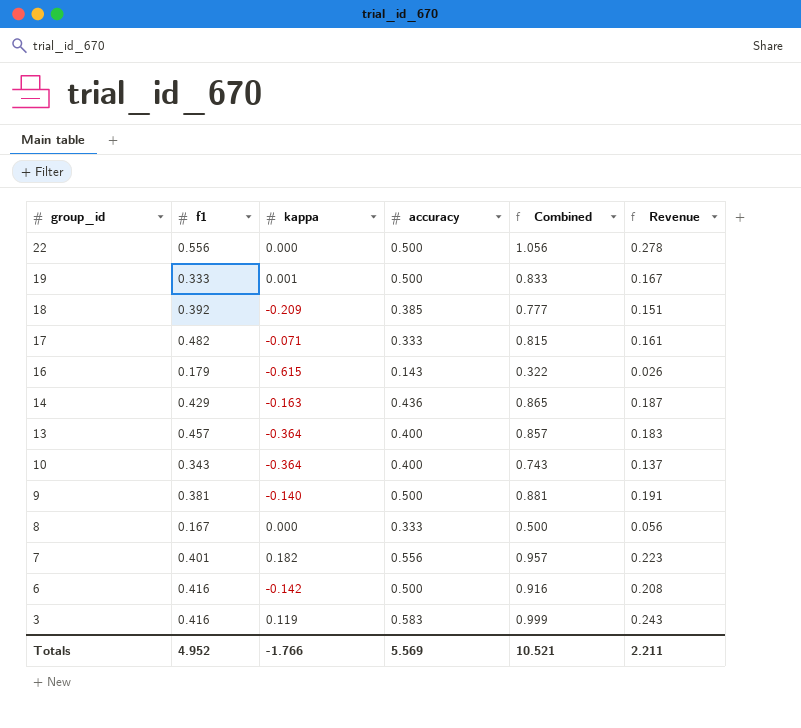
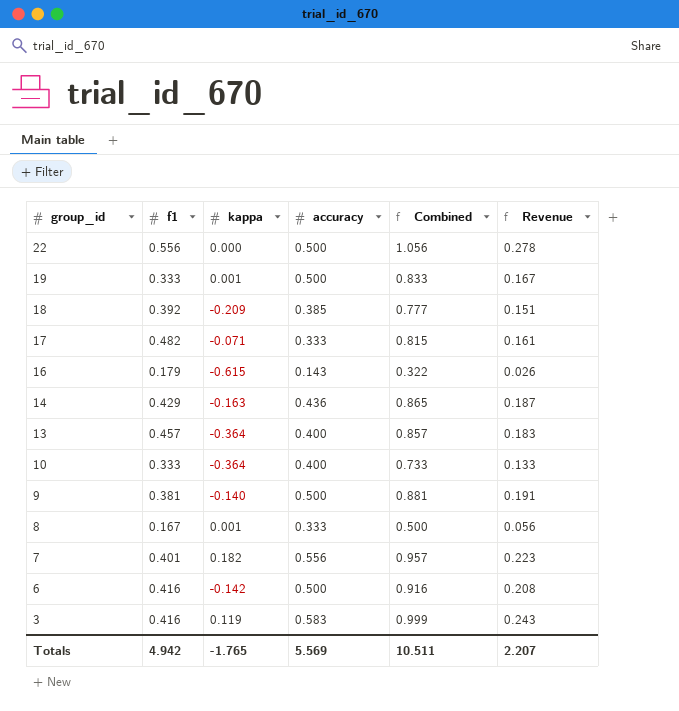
10 | f1: 0.343 -> 0.333
10 | Combined: 0.743 -> 0.733
10 | Revenue: 0.137 -> 0.133
8 | kappa: 0.000 -> 0.001
Totals | f1: 4.952 -> 4.942
Totals | kappa: -1.766 -> -1.765
Totals | Combined: 10.521 -> 10.511
Totals | Revenue: 2.211 -> 2.207

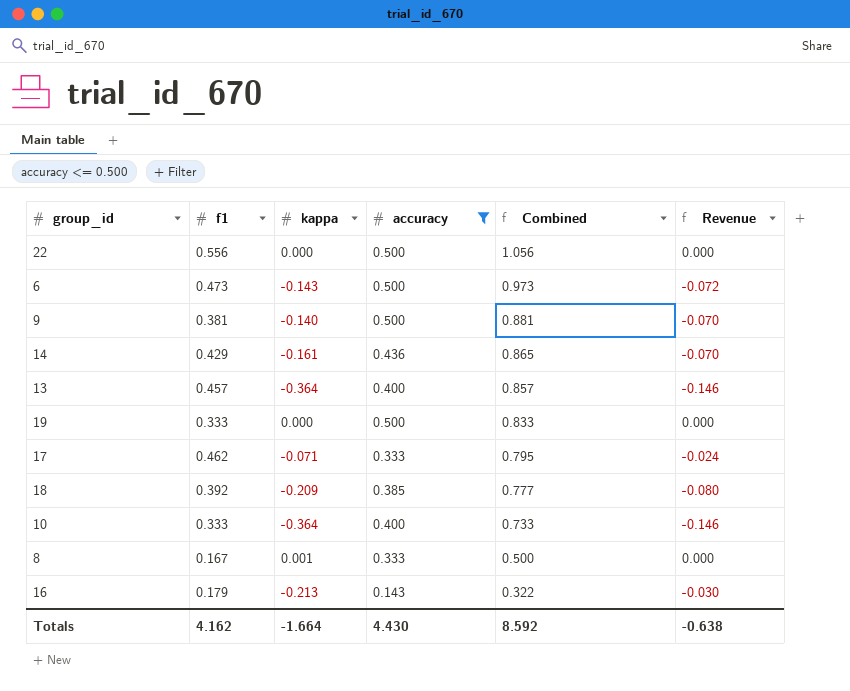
filter: none -> accuracy <= 0.500
row order: group_id descending -> Combined descending
column Revenue | formula: [f1] * [accuracy] -> [kappa] * [accuracy]
6 | f1: 0.416 -> 0.473
6 | kappa: -0.142 -> -0.143
6 | Combined: 0.916 -> 0.973
14 | kappa: -0.163 -> -0.161
19 | kappa: 0.001 -> 0.000
17 | f1: 0.482 -> 0.462
17 | Combined: 0.815 -> 0.795
16 | kappa: -0.615 -> -0.213
Totals | f1: 4.942 -> 4.162
Totals | kappa: -1.765 -> -1.664
Totals | accuracy: 5.569 -> 4.430
Totals | Combined: 10.511 -> 8.592
Totals | Revenue: 2.207 -> -0.638

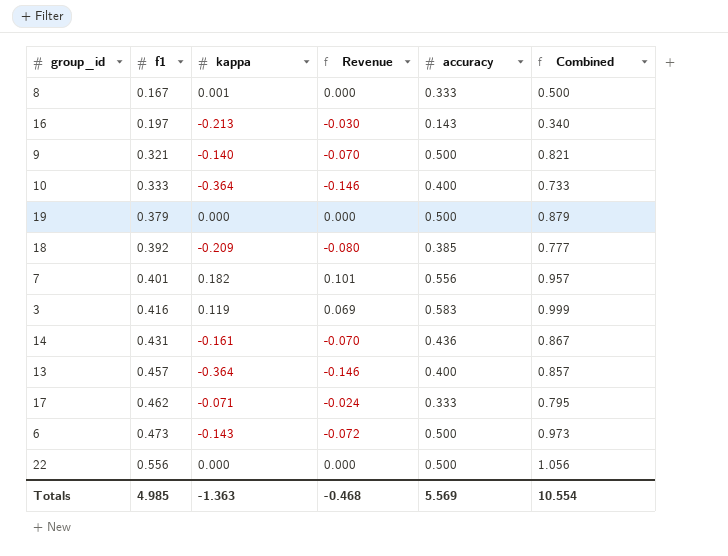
filter: accuracy <= 0.500 -> none
row order: Combined descending -> f1 ascending
column Revenue | position: 6 -> 4
16 | f1: 0.179 -> 0.197
16 | Combined: 0.322 -> 0.340
9 | f1: 0.381 -> 0.321
9 | Combined: 0.881 -> 0.821
19 | f1: 0.333 -> 0.379
19 | Combined: 0.833 -> 0.879
14 | f1: 0.429 -> 0.431
14 | Combined: 0.865 -> 0.867
Totals | f1: 4.162 -> 4.985
Totals | kappa: -1.664 -> -1.363
Totals | Revenue: -0.638 -> -0.468
Totals | accuracy: 4.430 -> 5.569
Totals | Combined: 8.592 -> 10.554

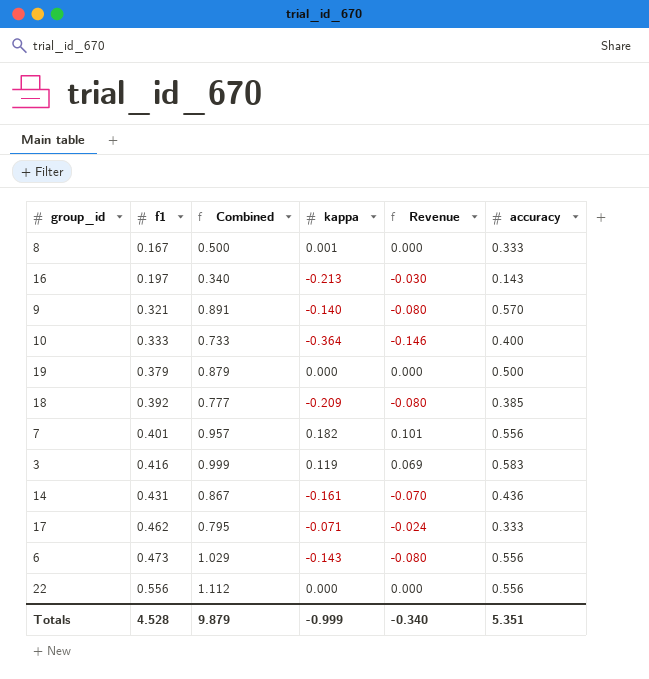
column Combined | position: 6 -> 3
row 13: 0.457 | -0.364 | -0.146 | 0.400 | 0.857 -> none
9 | Combined: 0.821 -> 0.891
9 | Revenue: -0.070 -> -0.080
9 | accuracy: 0.500 -> 0.570
6 | Combined: 0.973 -> 1.029
6 | Revenue: -0.072 -> -0.080
6 | accuracy: 0.500 -> 0.556
22 | Combined: 1.056 -> 1.112
22 | accuracy: 0.500 -> 0.556
Totals | f1: 4.985 -> 4.528
Totals | Combined: 10.554 -> 9.879
Totals | kappa: -1.363 -> -0.999
Totals | Revenue: -0.468 -> -0.340
Totals | accuracy: 5.569 -> 5.351

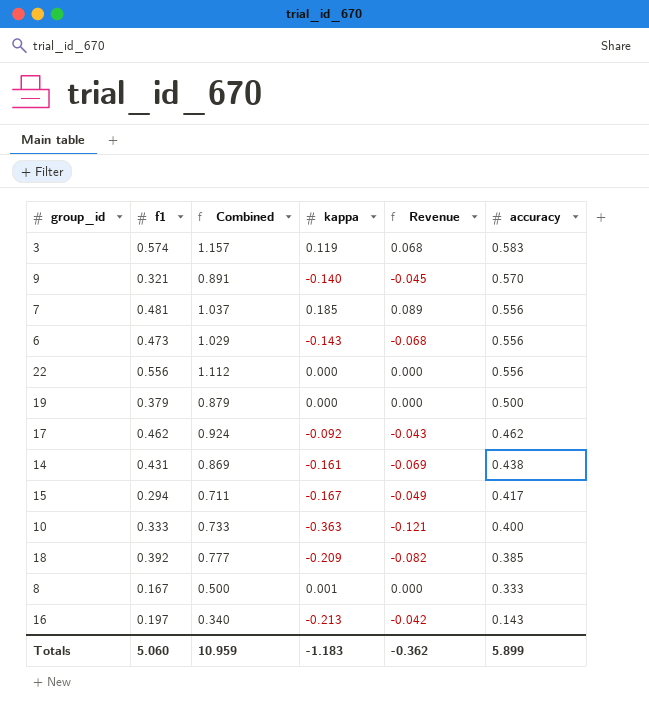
row order: f1 ascending -> accuracy descending
column Revenue | formula: [kappa] * [accuracy] -> [f1] * [kappa]
3 | f1: 0.416 -> 0.574
3 | Combined: 0.999 -> 1.157
7 | f1: 0.401 -> 0.481
7 | Combined: 0.957 -> 1.037
7 | kappa: 0.182 -> 0.185
17 | Combined: 0.795 -> 0.924
17 | kappa: -0.071 -> -0.092
17 | accuracy: 0.333 -> 0.462
14 | Combined: 0.867 -> 0.869
14 | accuracy: 0.436 -> 0.438
row 15: none -> 0.294 | 0.711 | -0.167 | -0.049 | 0.417
10 | kappa: -0.364 -> -0.363
Totals | f1: 4.528 -> 5.060
Totals | Combined: 9.879 -> 10.959
Totals | kappa: -0.999 -> -1.183
Totals | Revenue: -0.340 -> -0.362
Totals | accuracy: 5.351 -> 5.899

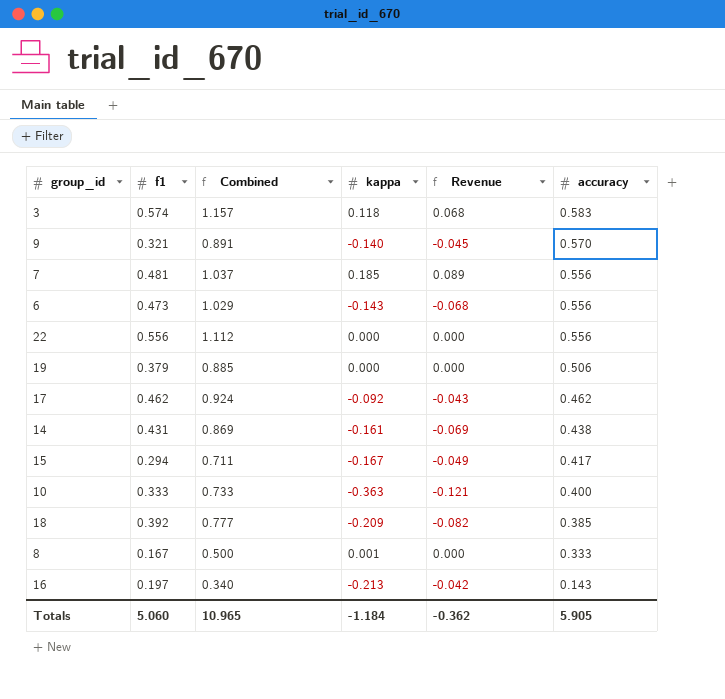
3 | kappa: 0.119 -> 0.118
19 | Combined: 0.879 -> 0.885
19 | accuracy: 0.500 -> 0.506
Totals | Combined: 10.959 -> 10.965
Totals | kappa: -1.183 -> -1.184
Totals | accuracy: 5.899 -> 5.905

